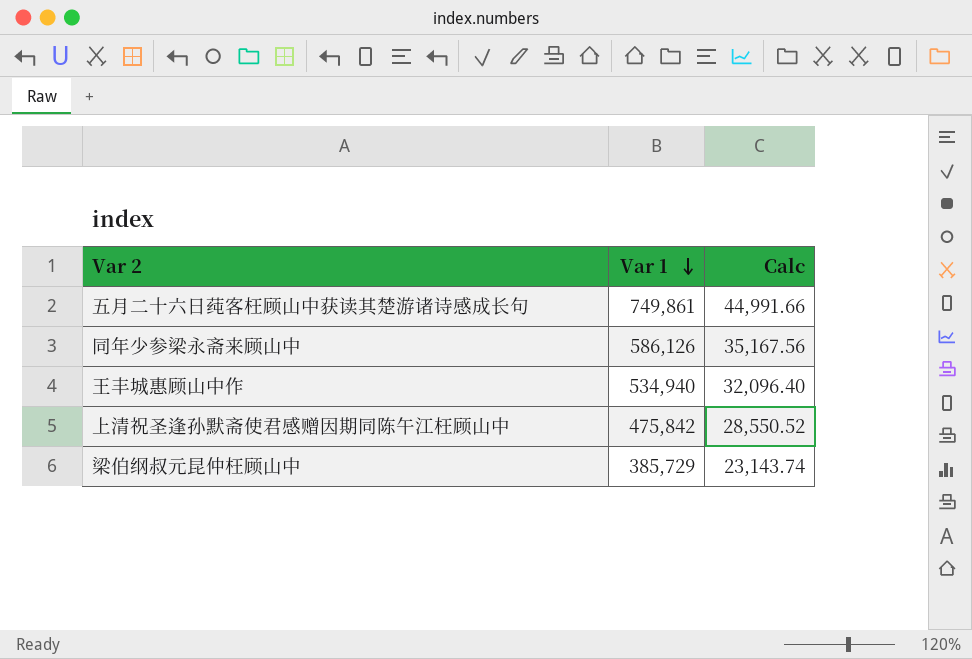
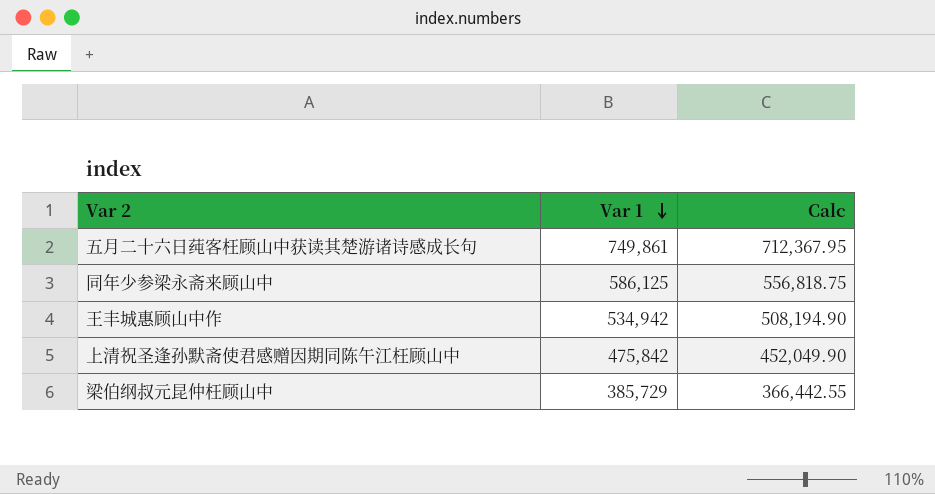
column Calc | formula: [Var 1] * 0.06 -> [Var 1] * 0.95
同年少参梁永斋来顾山中 | Var 1: 586,126 -> 586,125
王丰城惠顾山中作 | Var 1: 534,940 -> 534,942

